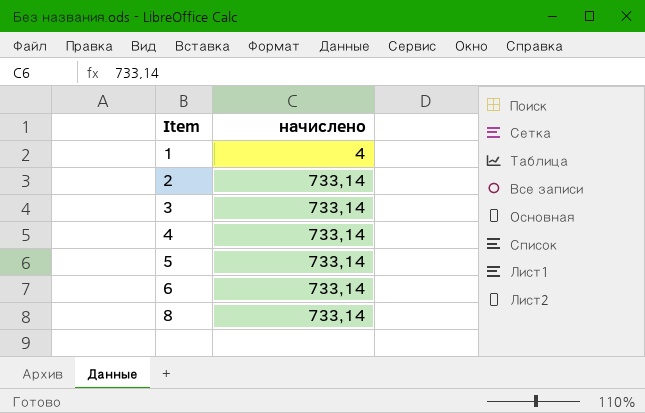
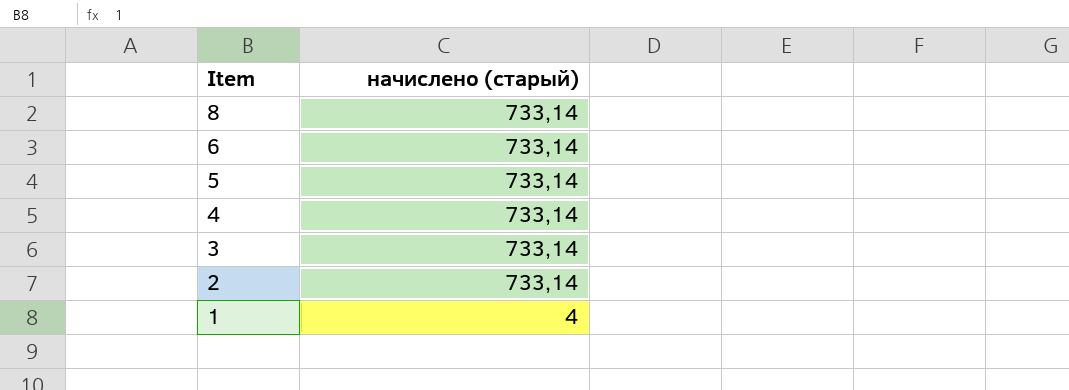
row order: Item ascending -> Item descending
column name: начислено -> начислено (старый)

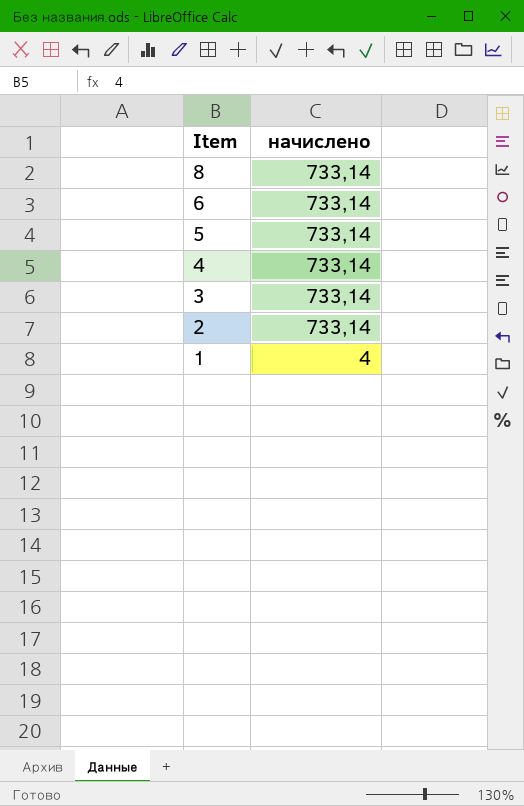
column name: начислено (старый) -> начислено

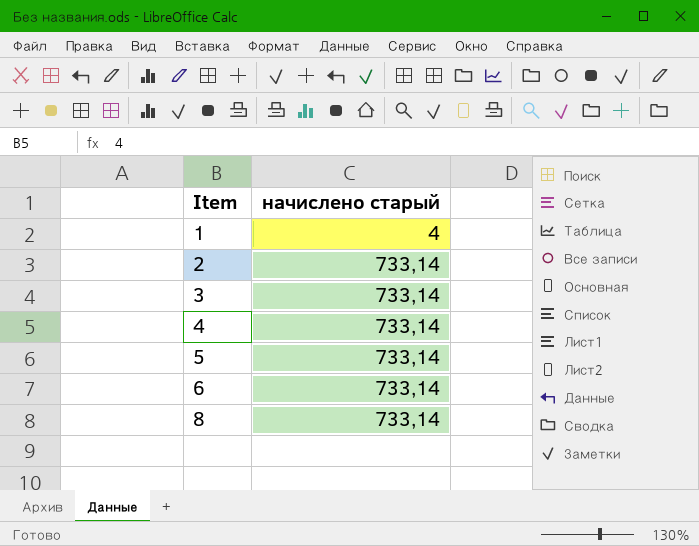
row order: Item descending -> Item ascending
column name: начислено -> начислено старый

